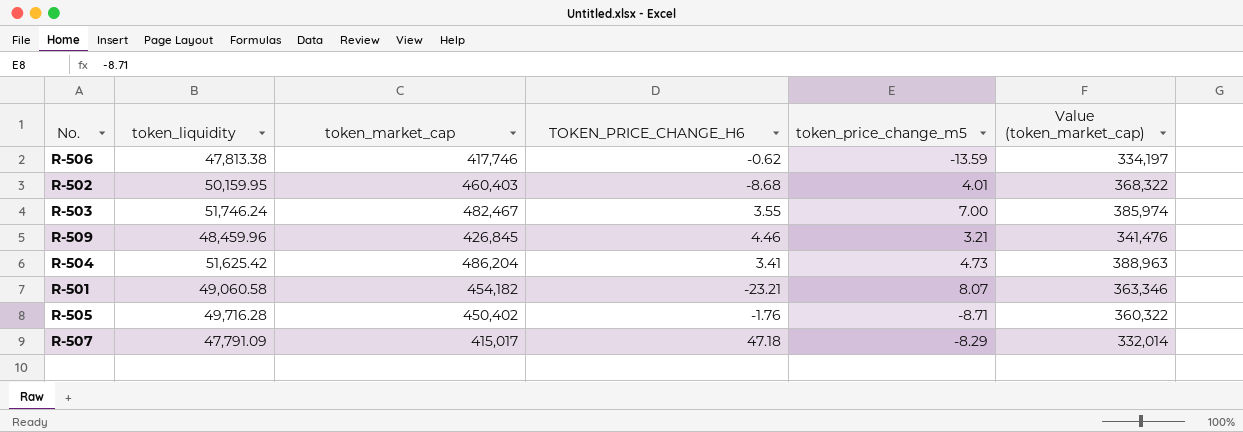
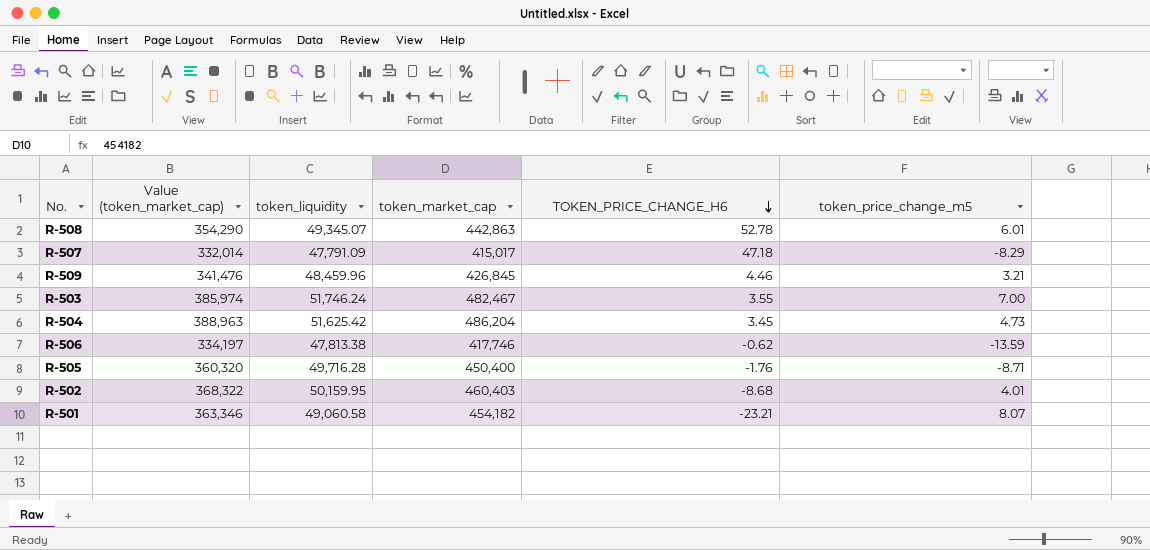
row order: none -> TOKEN_PRICE_CHANGE_H6 descending
column Value (token_market_cap) | position: 6 -> 2
row R-508: none -> 354,290 | 49,345.07 | 442,863 | 52.78 | 6.01
R-504 | TOKEN_PRICE_CHANGE_H6: 3.41 -> 3.45
R-505 | Value (token_market_cap): 360,322 -> 360,320
R-505 | token_market_cap: 450,402 -> 450,400

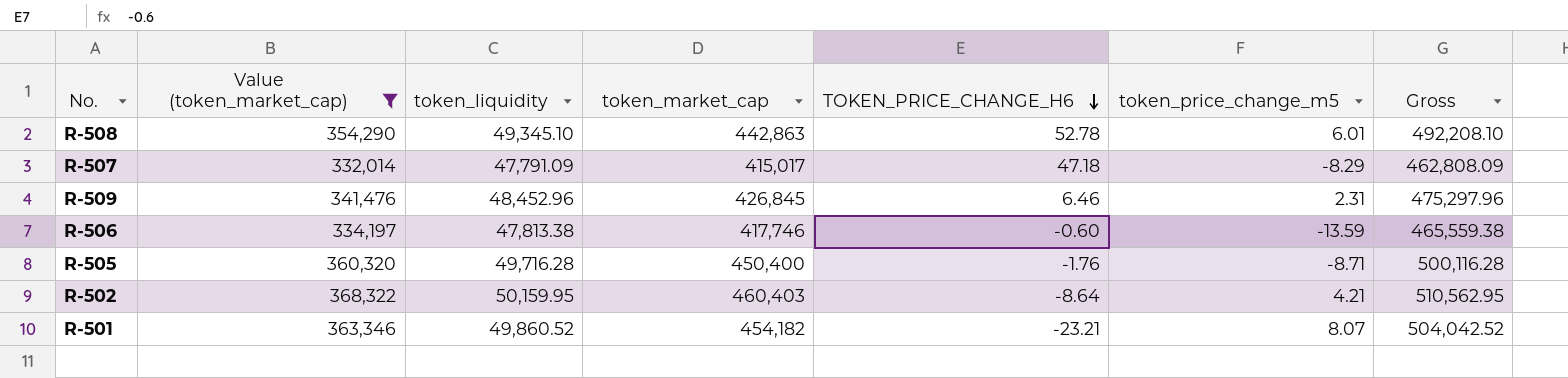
filter: none -> Value (token_market_cap) <= 368,322
column Gross | formula: none -> [token_liquidity] + [token_market_cap]
R-508 | token_liquidity: 49,345.07 -> 49,345.10
R-509 | token_liquidity: 48,459.96 -> 48,452.96
R-509 | TOKEN_PRICE_CHANGE_H6: 4.46 -> 6.46
R-509 | token_price_change_m5: 3.21 -> 2.31
R-506 | TOKEN_PRICE_CHANGE_H6: -0.62 -> -0.60
R-502 | TOKEN_PRICE_CHANGE_H6: -8.68 -> -8.64
R-502 | token_price_change_m5: 4.01 -> 4.21
R-501 | token_liquidity: 49,060.58 -> 49,860.52

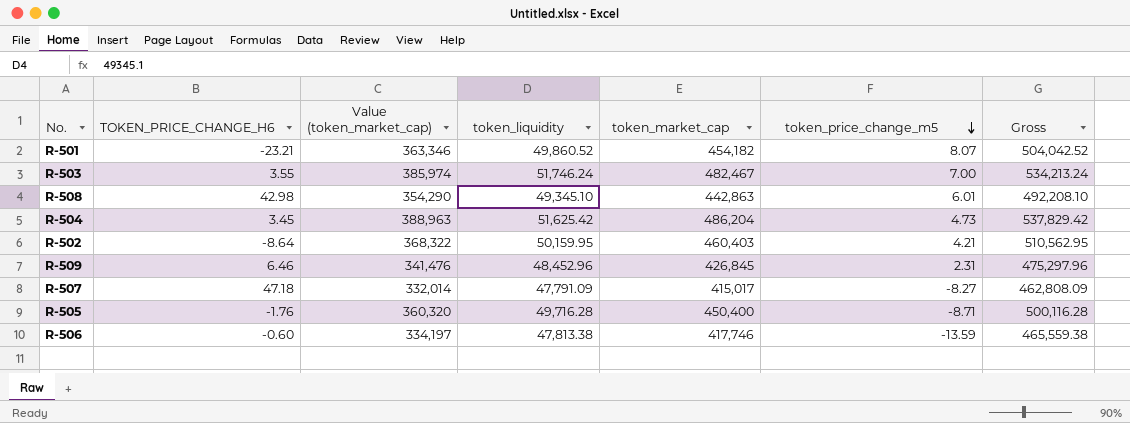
filter: Value (token_market_cap) <= 368,322 -> none
row order: TOKEN_PRICE_CHANGE_H6 descending -> token_price_change_m5 descending
column TOKEN_PRICE_CHANGE_H6 | position: 5 -> 2
R-508 | TOKEN_PRICE_CHANGE_H6: 52.78 -> 42.98
R-507 | token_price_change_m5: -8.29 -> -8.27

